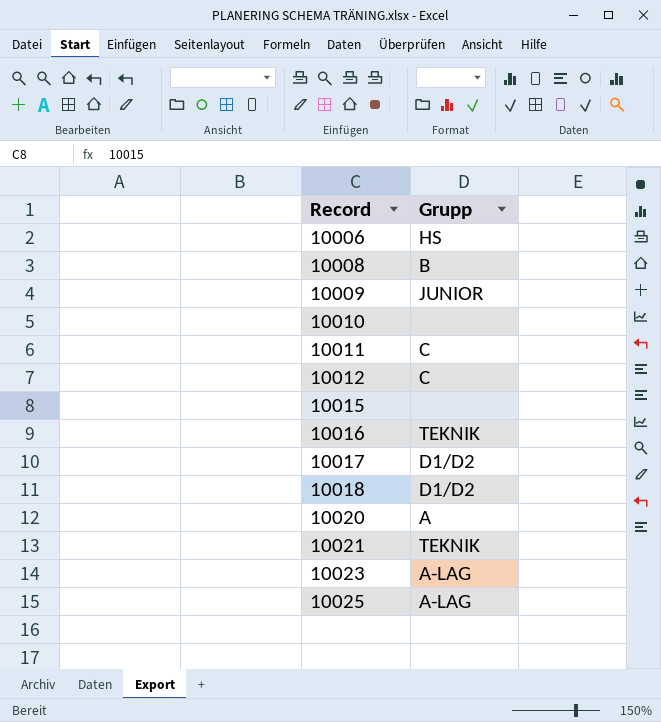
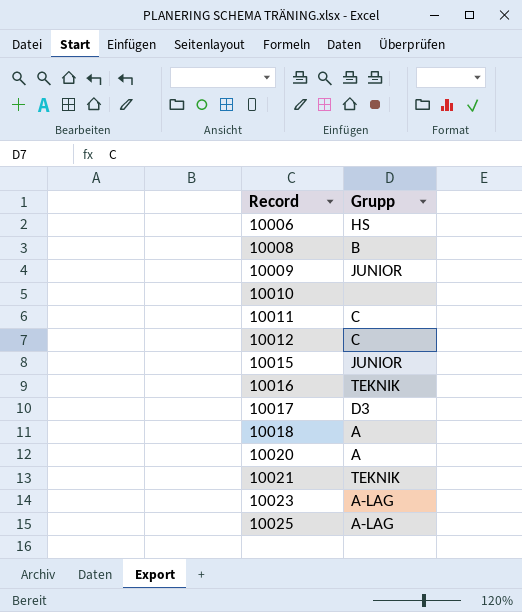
10015 | Grupp: none -> JUNIOR
10017 | Grupp: D1/D2 -> D3
10018 | Grupp: D1/D2 -> A

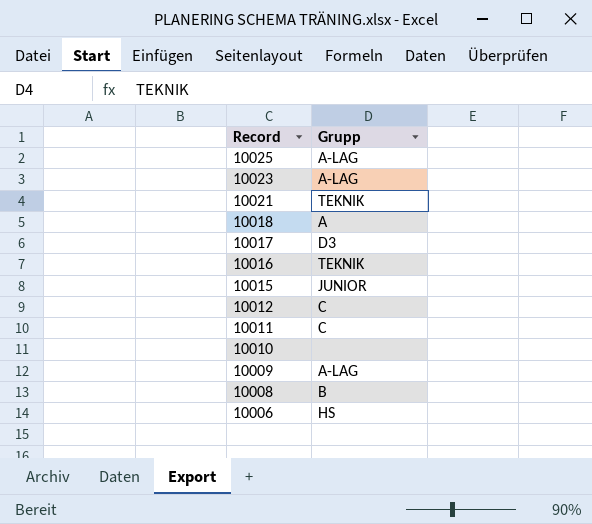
row order: Record ascending -> Record descending
row 10020: A -> none
10009 | Grupp: JUNIOR -> A-LAG

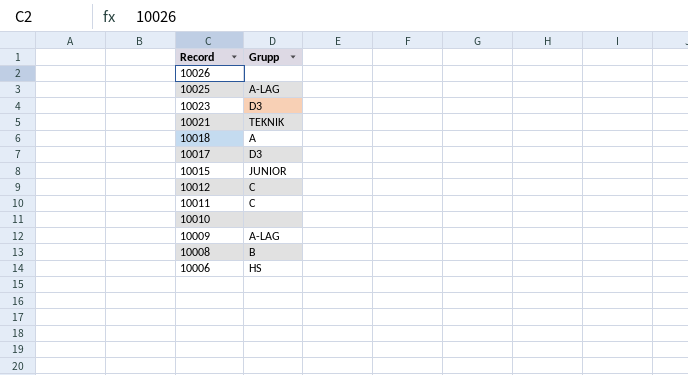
row 10016: TEKNIK -> none
row 10026: none -> none
10023 | Grupp: A-LAG -> D3

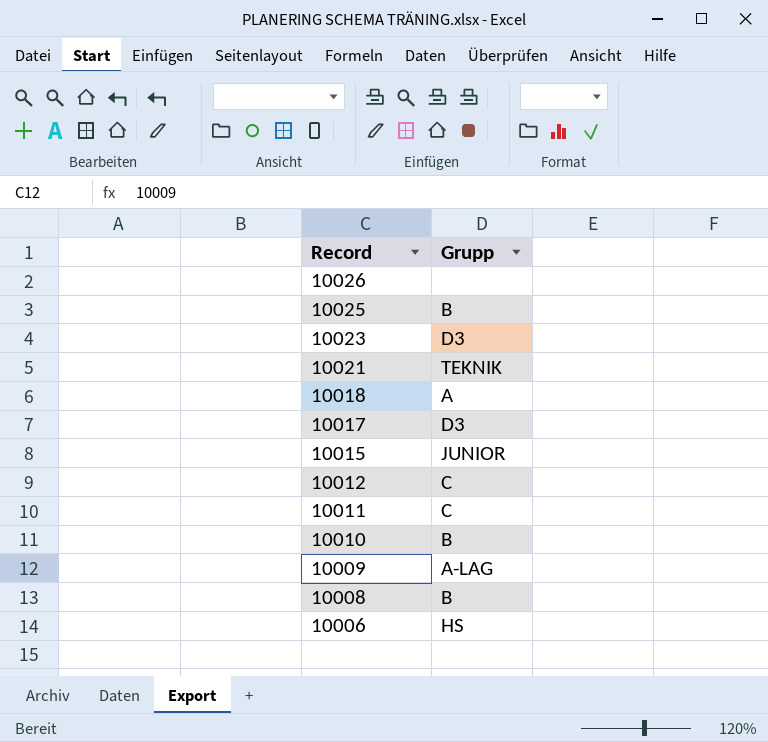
10025 | Grupp: A-LAG -> B
10010 | Grupp: none -> B

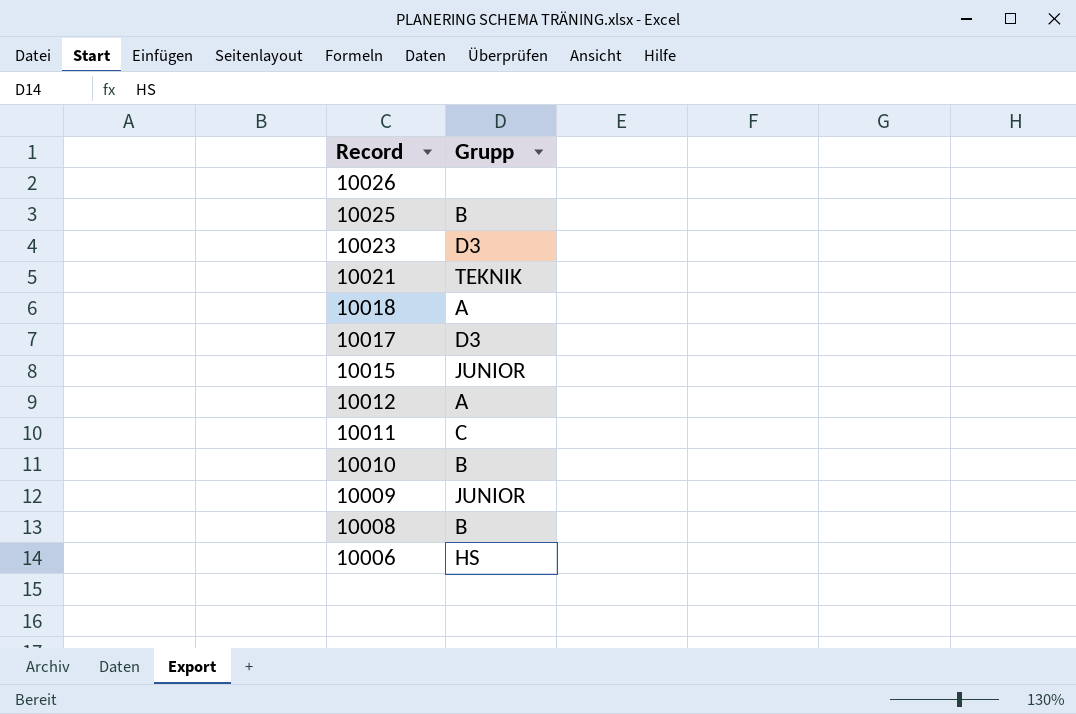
10012 | Grupp: C -> A
10009 | Grupp: A-LAG -> JUNIOR

